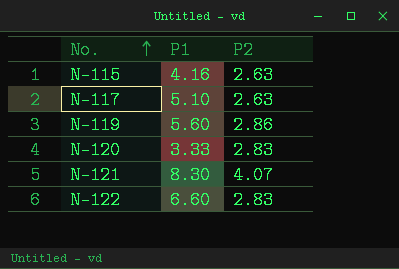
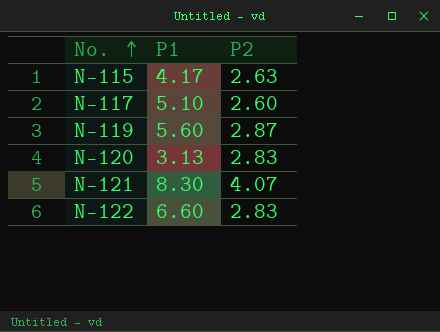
N-115 | P1: 4.16 -> 4.17
N-117 | P2: 2.63 -> 2.60
N-119 | P2: 2.86 -> 2.87
N-120 | P1: 3.33 -> 3.13

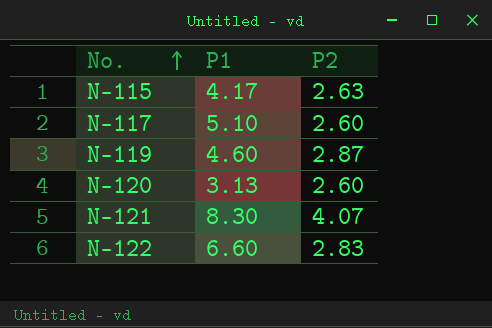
N-119 | P1: 5.60 -> 4.60
N-120 | P2: 2.83 -> 2.60

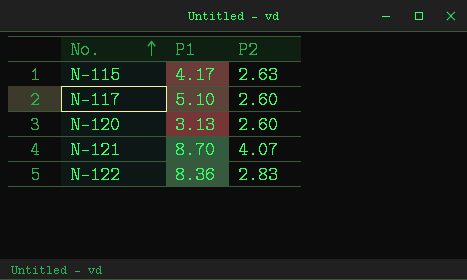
row N-119: 4.60 | 2.87 -> none
N-121 | P1: 8.30 -> 8.70
N-122 | P1: 6.60 -> 8.36

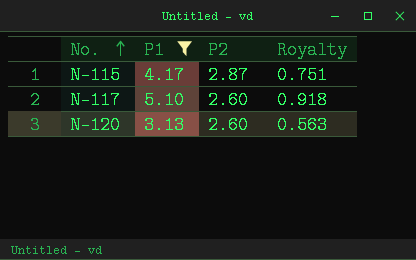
filter: none -> P1 <= 5.10
column Royalty | formula: none -> [P1] * 0.18
N-115 | P2: 2.63 -> 2.87

